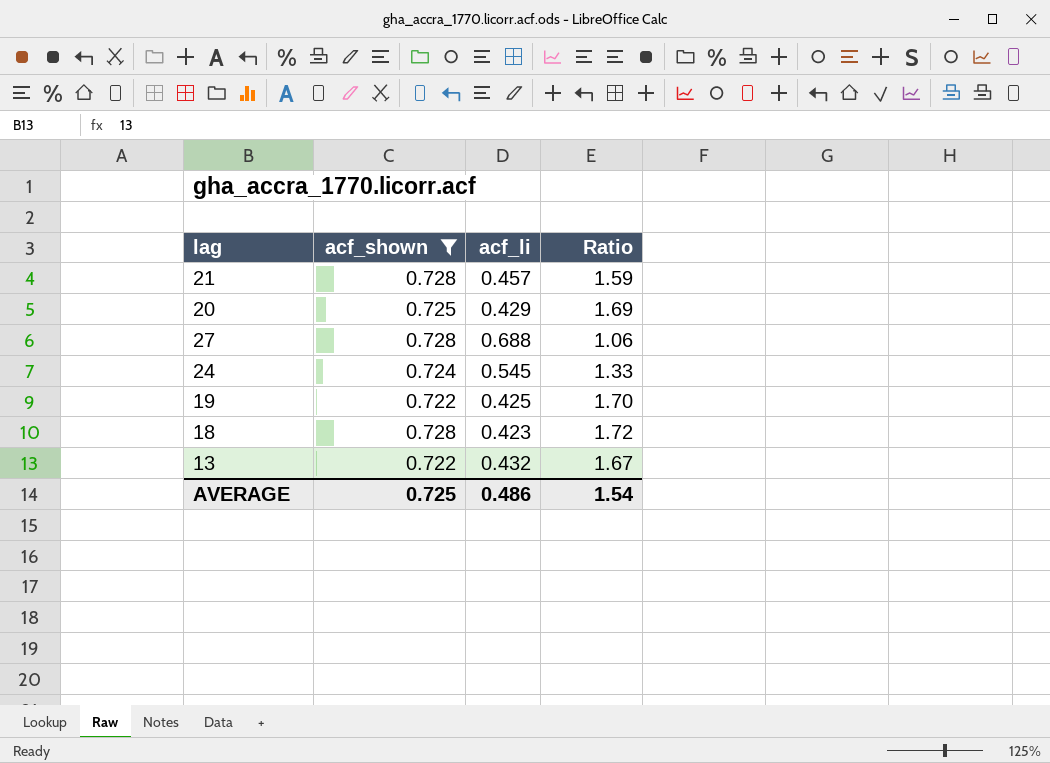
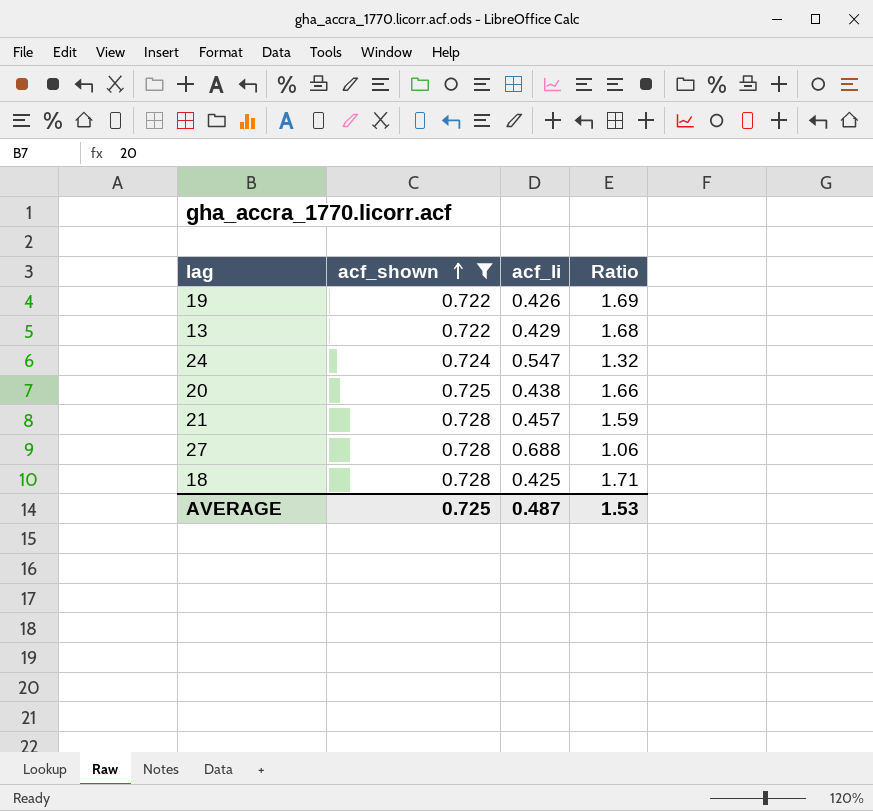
row order: none -> acf_shown ascending
19 | acf_li: 0.425 -> 0.426
19 | Ratio: 1.70 -> 1.69
13 | acf_li: 0.432 -> 0.429
13 | Ratio: 1.67 -> 1.68
24 | acf_li: 0.545 -> 0.547
24 | Ratio: 1.33 -> 1.32
20 | acf_li: 0.429 -> 0.438
20 | Ratio: 1.69 -> 1.66
18 | acf_li: 0.423 -> 0.425
18 | Ratio: 1.72 -> 1.71
AVERAGE | acf_li: 0.486 -> 0.487
AVERAGE | Ratio: 1.54 -> 1.53

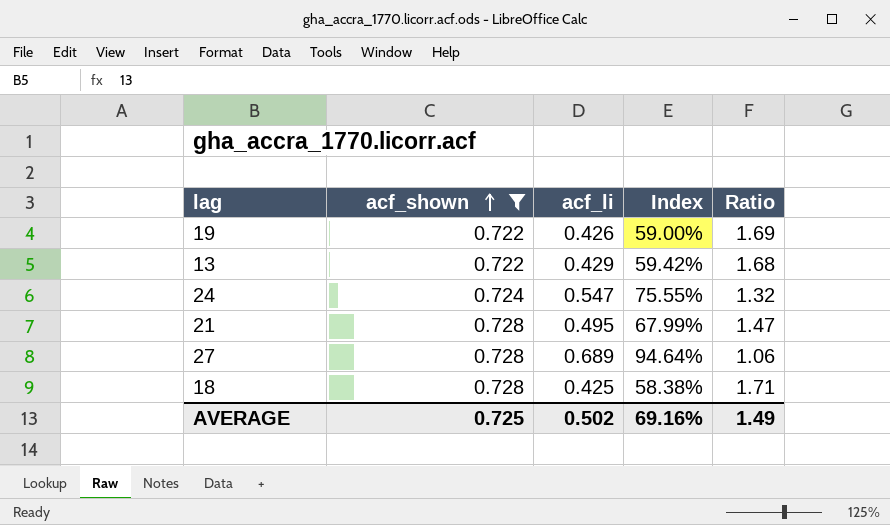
column Index | formula: none -> [acf_li] / [acf_shown]
row 20: 0.725 | 0.438 | 1.66 -> none
21 | acf_li: 0.457 -> 0.495
21 | Ratio: 1.59 -> 1.47
27 | acf_li: 0.688 -> 0.689
AVERAGE | acf_li: 0.487 -> 0.502
AVERAGE | Ratio: 1.53 -> 1.49

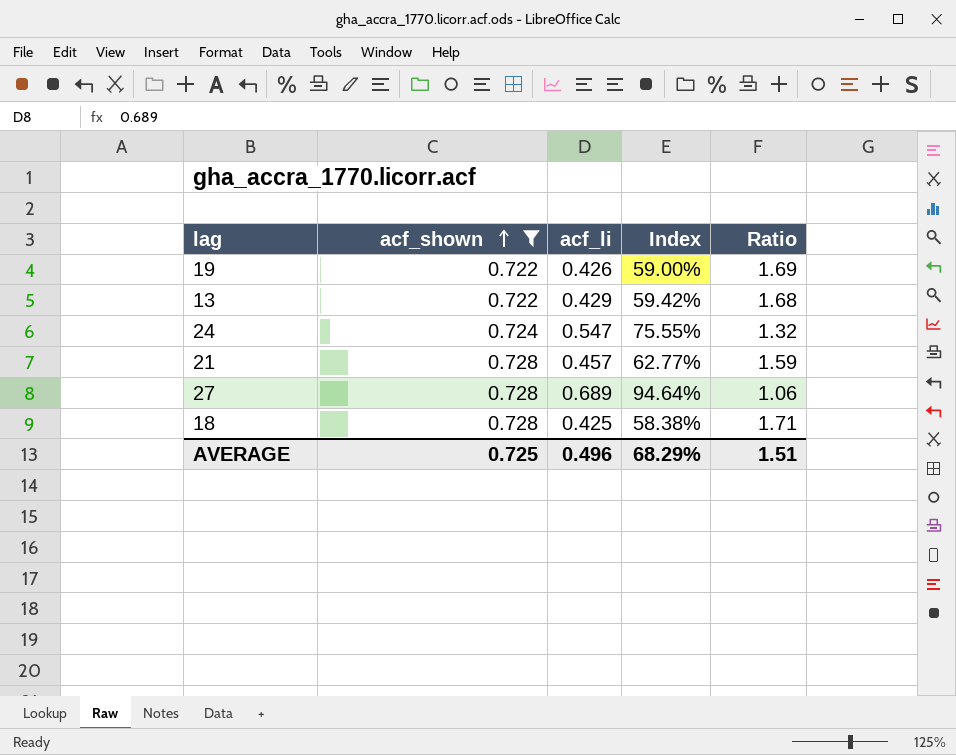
21 | acf_li: 0.495 -> 0.457
21 | Index: 67.99% -> 62.77%
21 | Ratio: 1.47 -> 1.59
AVERAGE | acf_li: 0.502 -> 0.496
AVERAGE | Index: 69.16% -> 68.29%
AVERAGE | Ratio: 1.49 -> 1.51

